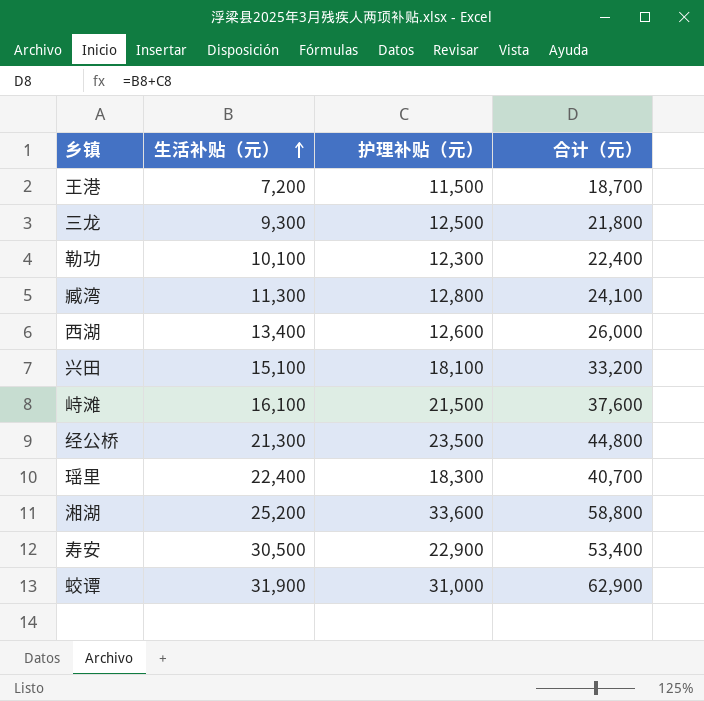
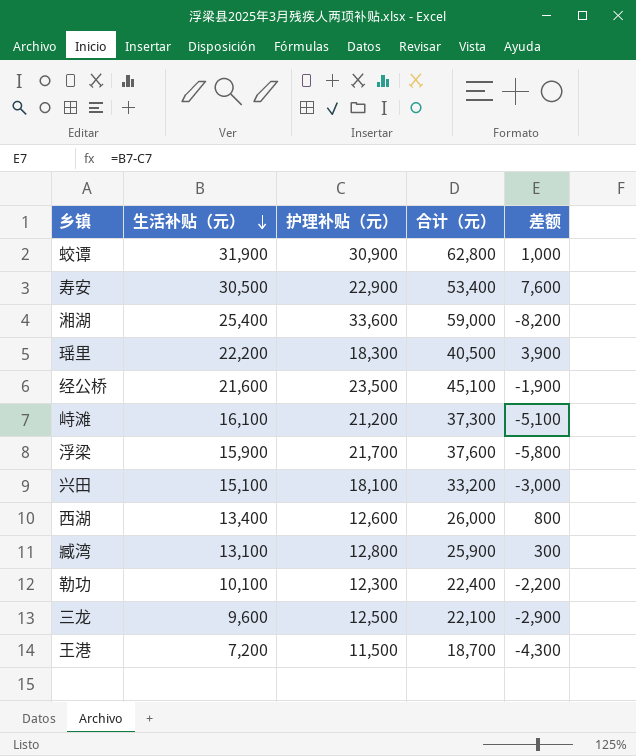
row order: 生活补贴（元） ascending -> 生活补贴（元） descending
column 差额 | formula: none -> [生活补贴（元）] - [护理补贴（元）]
蛟谭 | 护理补贴（元）: 31,000 -> 30,900
蛟谭 | 合计（元）: 62,900 -> 62,800
湘湖 | 生活补贴（元）: 25,200 -> 25,400
湘湖 | 合计（元）: 58,800 -> 59,000
瑶里 | 生活补贴（元）: 22,400 -> 22,200
瑶里 | 合计（元）: 40,700 -> 40,500
经公桥 | 生活补贴（元）: 21,300 -> 21,600
经公桥 | 合计（元）: 44,800 -> 45,100
峙滩 | 护理补贴（元）: 21,500 -> 21,200
峙滩 | 合计（元）: 37,600 -> 37,300
row 浮梁: none -> 15,900 | 21,700 | 37,600 | -5,800
臧湾 | 生活补贴（元）: 11,300 -> 13,100
臧湾 | 合计（元）: 24,100 -> 25,900
三龙 | 生活补贴（元）: 9,300 -> 9,600
三龙 | 合计（元）: 21,800 -> 22,100

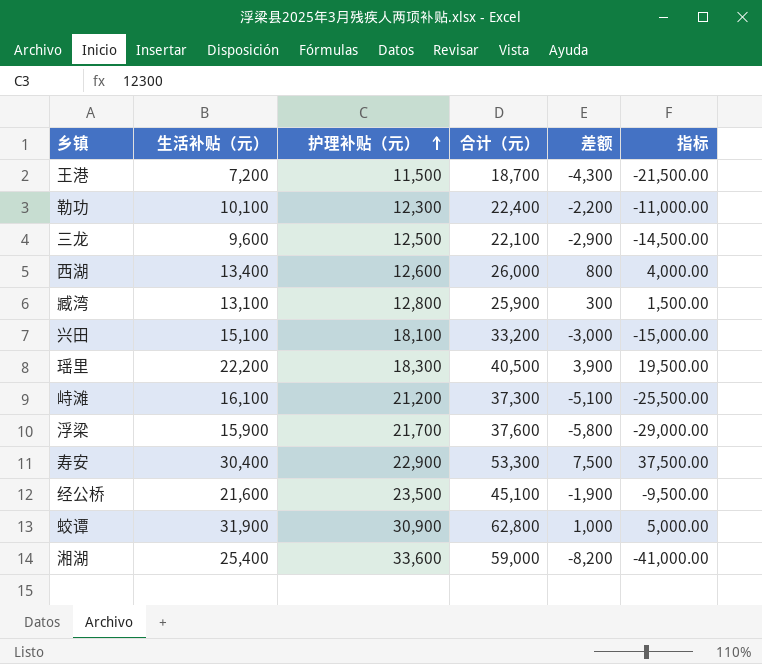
row order: 生活补贴（元） descending -> 护理补贴（元） ascending
column 指标 | formula: none -> [差额] * 5
寿安 | 生活补贴（元）: 30,500 -> 30,400
寿安 | 合计（元）: 53,400 -> 53,300
寿安 | 差额: 7,600 -> 7,500

